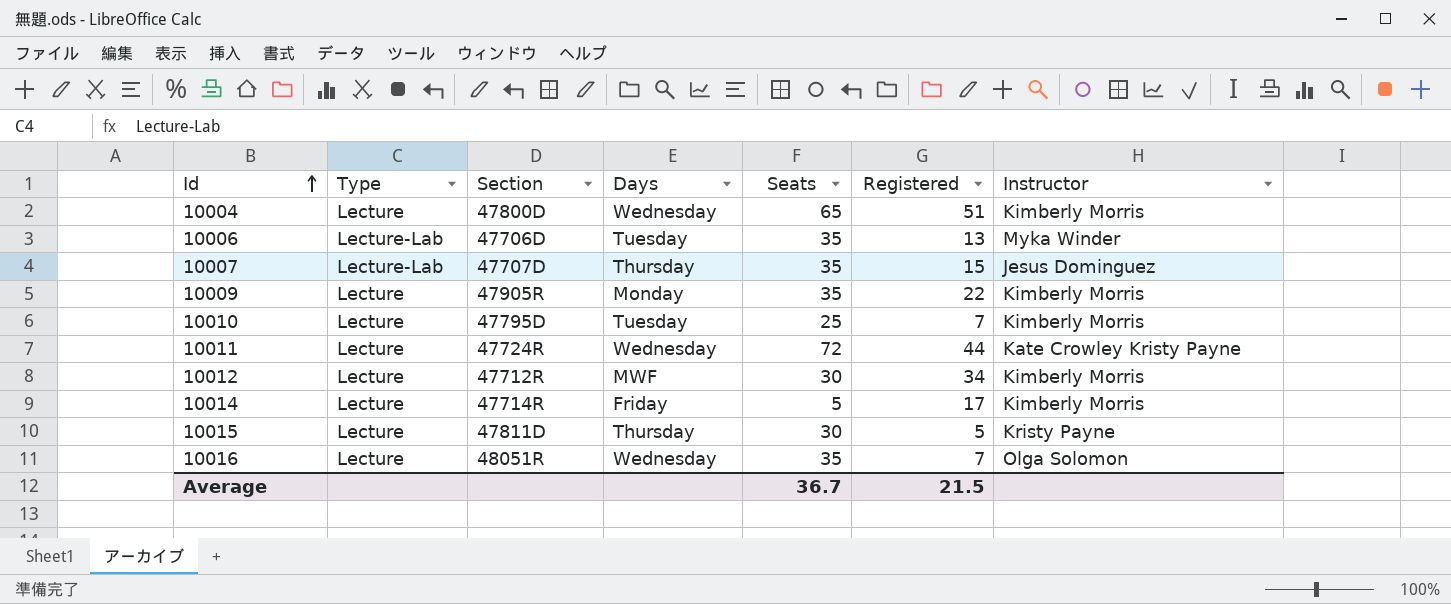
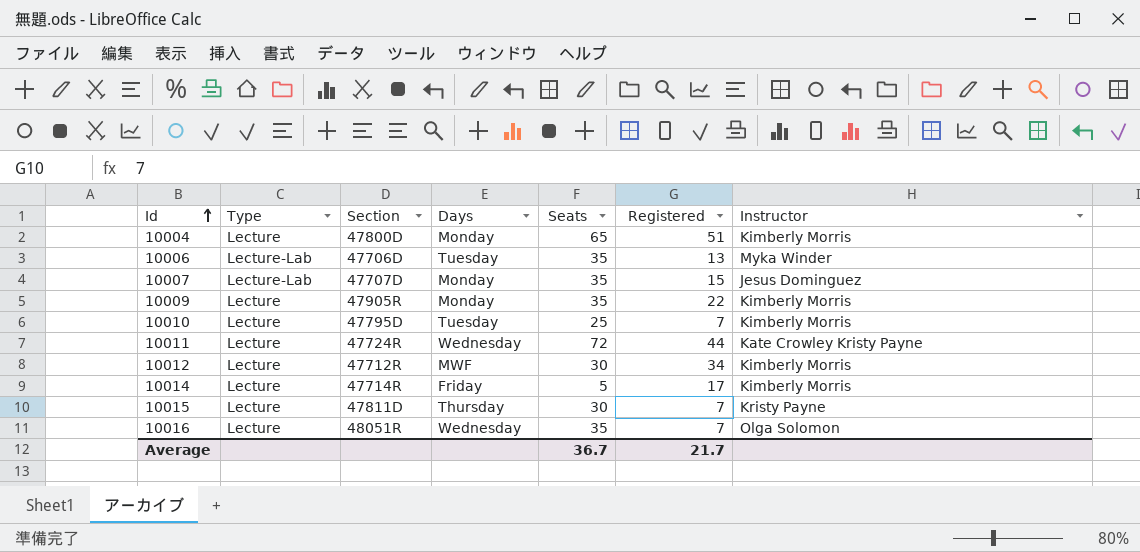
10004 | Days: Wednesday -> Monday
10007 | Days: Thursday -> Monday
10015 | Registered: 5 -> 7
Average | Registered: 21.5 -> 21.7

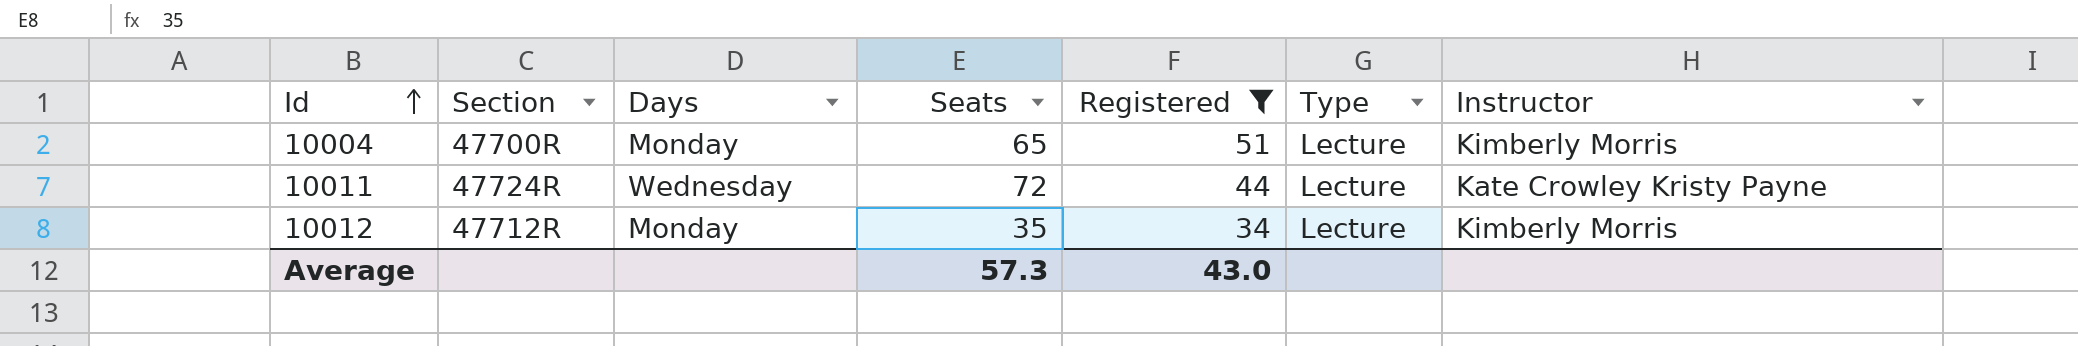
filter: none -> Registered >= 34
column Type | position: 2 -> 6
10004 | Section: 47800D -> 47700R
10012 | Days: MWF -> Monday
10012 | Seats: 30 -> 35
Average | Seats: 36.7 -> 57.3
Average | Registered: 21.7 -> 43.0

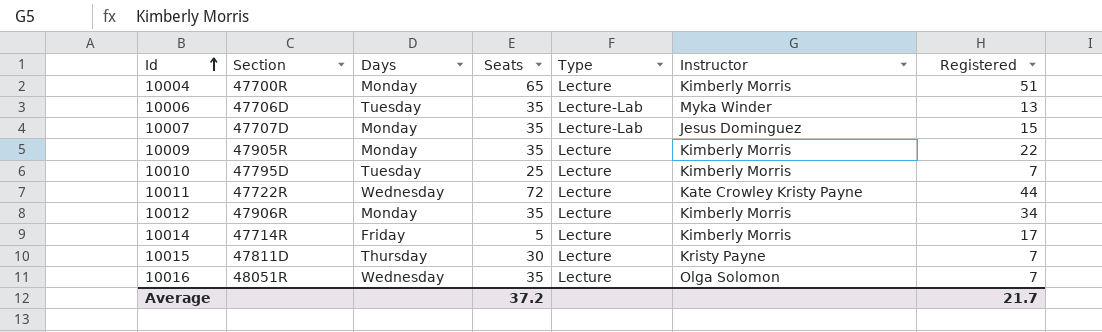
filter: Registered >= 34 -> none
column Registered | position: 5 -> 7
10011 | Section: 47724R -> 47722R
10012 | Section: 47712R -> 47906R
Average | Seats: 57.3 -> 37.2
Average | Registered: 43.0 -> 21.7

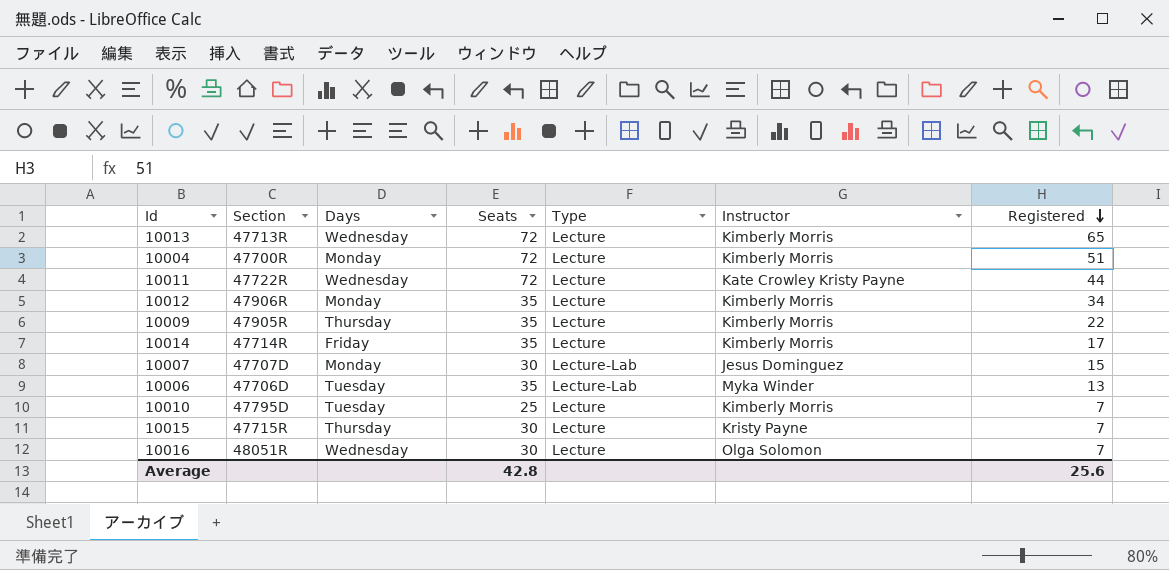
row order: Id ascending -> Registered descending
row 10013: none -> 47713R | Wednesday | 72 | Lecture | Kimberly Morris | 65
10004 | Seats: 65 -> 72
10009 | Days: Monday -> Thursday
10014 | Seats: 5 -> 35
10007 | Seats: 35 -> 30
10015 | Section: 47811D -> 47715R
10016 | Seats: 35 -> 30
Average | Seats: 37.2 -> 42.8
Average | Registered: 21.7 -> 25.6

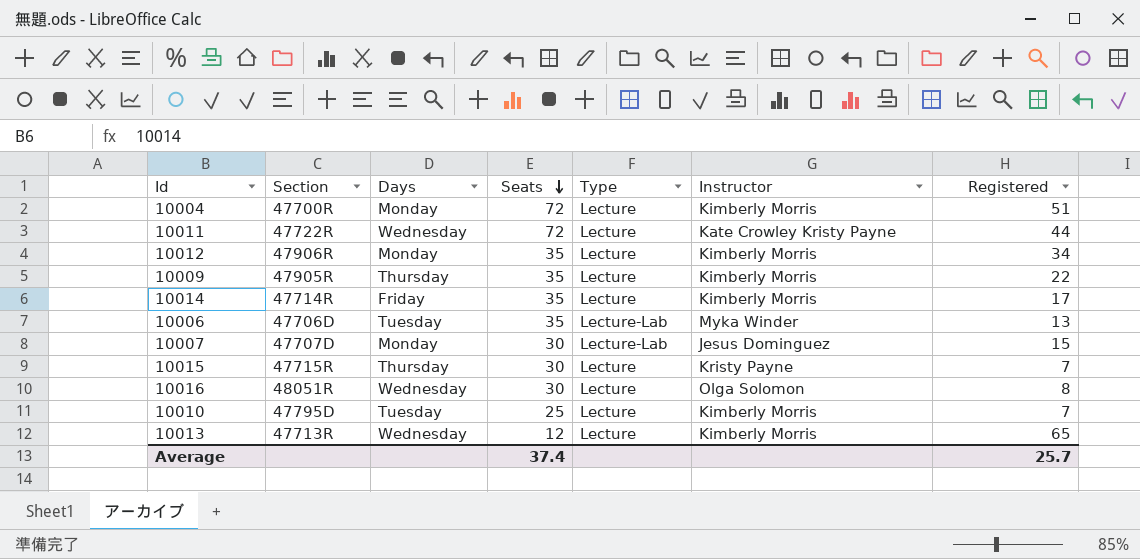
row order: Registered descending -> Seats descending
10016 | Registered: 7 -> 8
10013 | Seats: 72 -> 12
Average | Seats: 42.8 -> 37.4
Average | Registered: 25.6 -> 25.7

